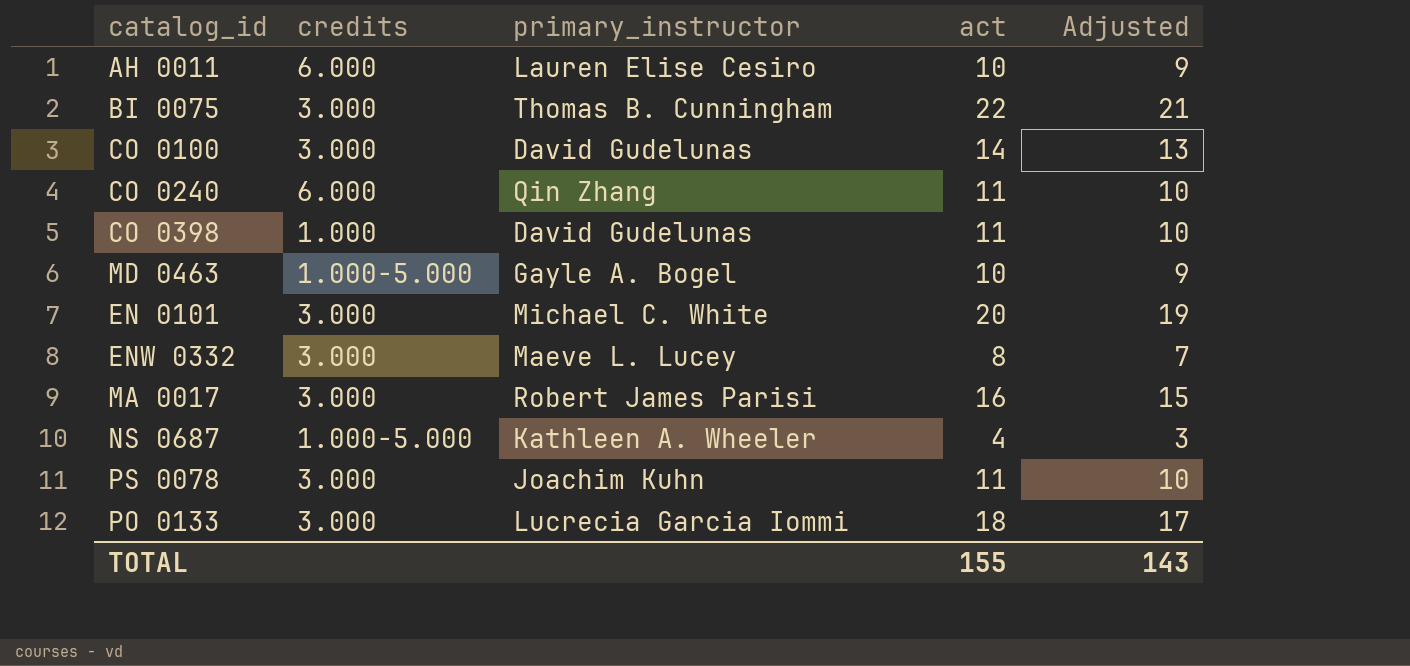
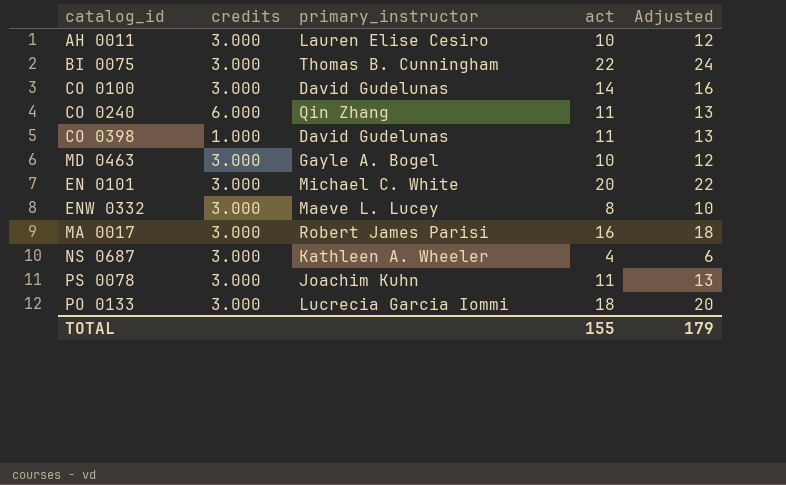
column Adjusted | formula: [act] - 1 -> [act] + 2
AH 0011 | credits: 6.000 -> 3.000
MD 0463 | credits: 1.000-5.000 -> 3.000
NS 0687 | credits: 1.000-5.000 -> 3.000
TOTAL | Adjusted: 143 -> 179

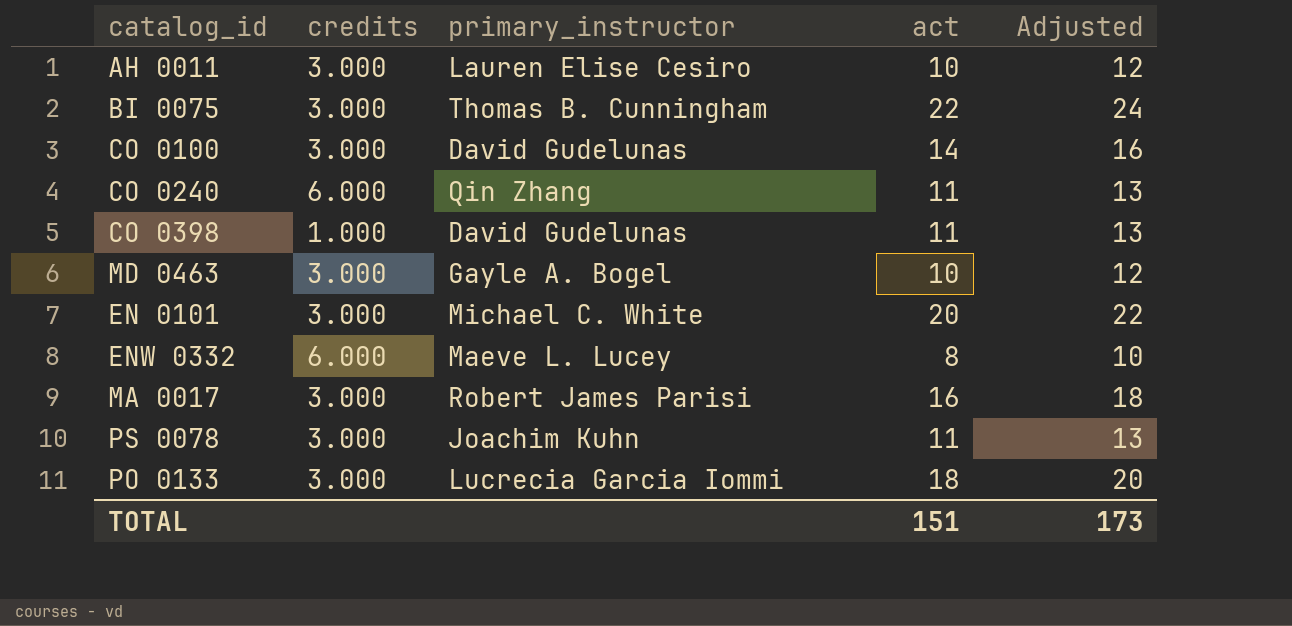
row NS 0687: 3.000 | Kathleen A. Wheeler | 4 | 6 -> none
ENW 0332 | credits: 3.000 -> 6.000
TOTAL | act: 155 -> 151
TOTAL | Adjusted: 179 -> 173

